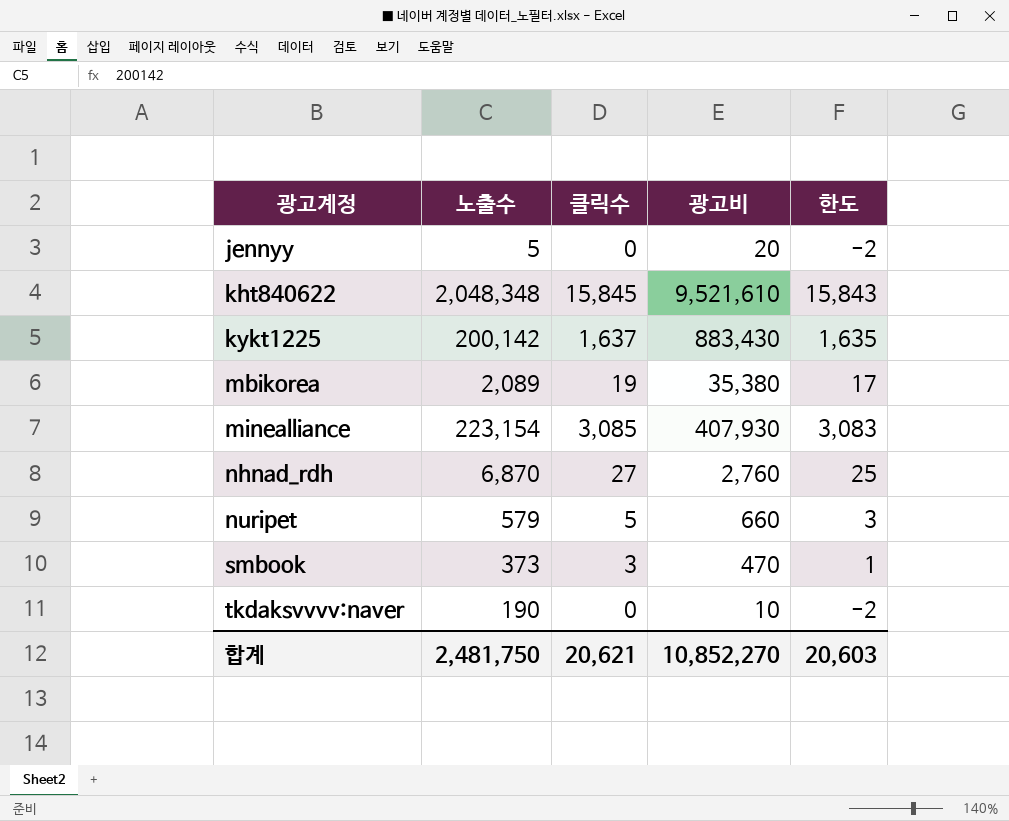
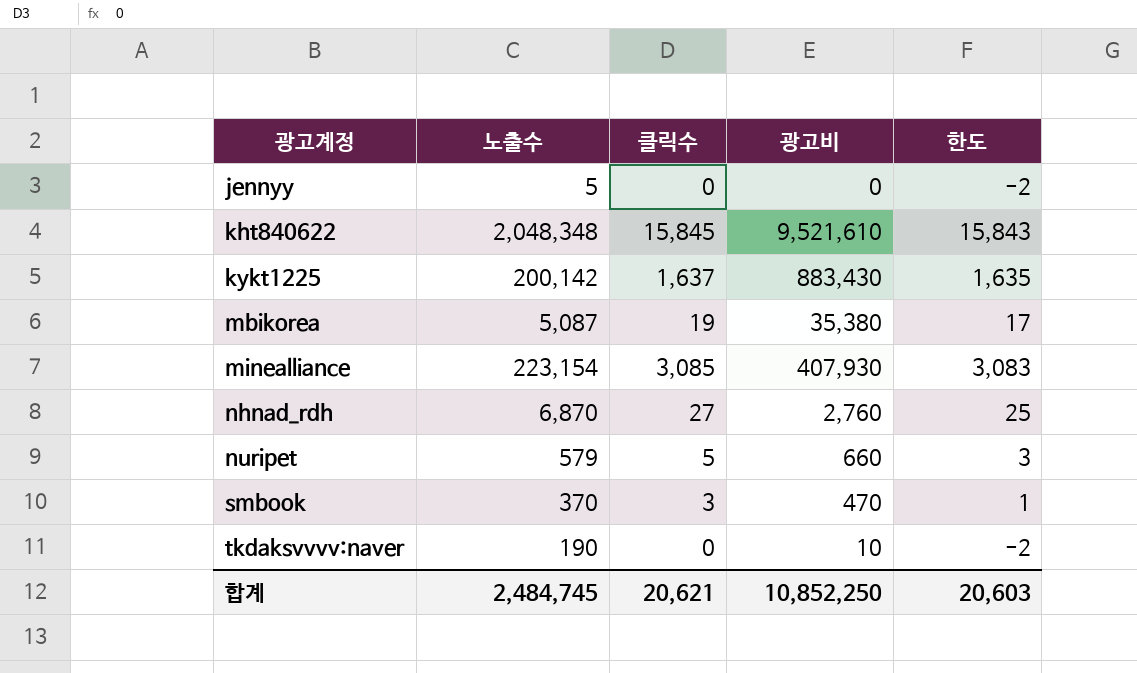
jennyy | 광고비: 20 -> 0
mbikorea | 노출수: 2,089 -> 5,087
smbook | 노출수: 373 -> 370
합계 | 노출수: 2,481,750 -> 2,484,745
합계 | 광고비: 10,852,270 -> 10,852,250

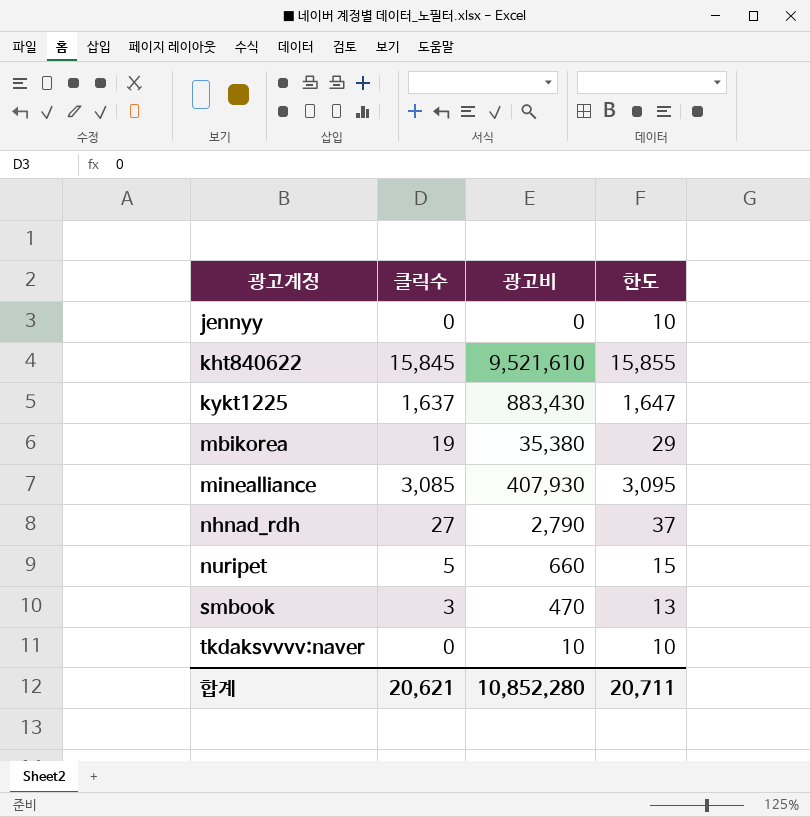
column 노출수 | position: 2 -> none
column 한도 | formula: [클릭수] - 2 -> [클릭수] + 10
nhnad_rdh | 광고비: 2,760 -> 2,790
합계 | 광고비: 10,852,250 -> 10,852,280
합계 | 한도: 20,603 -> 20,711

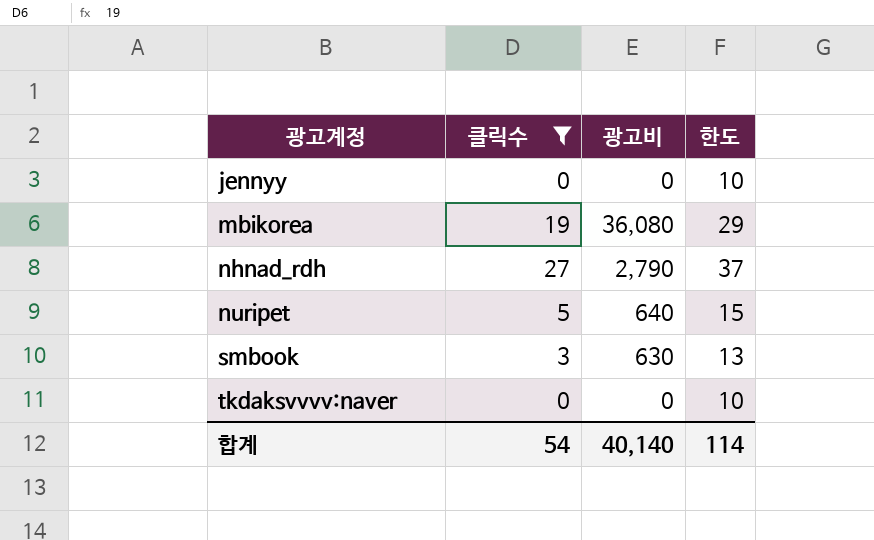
filter: none -> 클릭수 <= 27
mbikorea | 광고비: 35,380 -> 36,080
nuripet | 광고비: 660 -> 640
smbook | 광고비: 470 -> 630
tkdaksvvvv:naver | 광고비: 10 -> 0
합계 | 클릭수: 20,621 -> 54
합계 | 광고비: 10,852,280 -> 40,140
합계 | 한도: 20,711 -> 114

